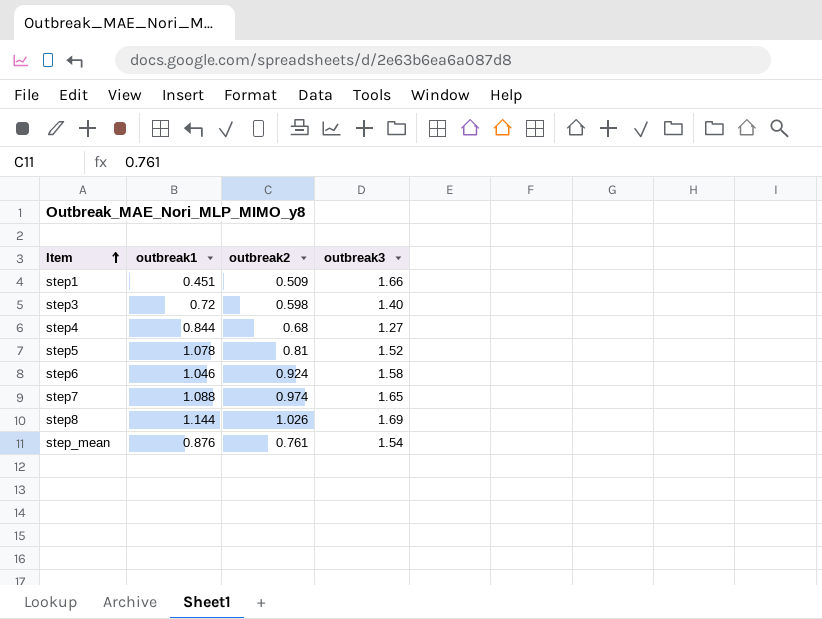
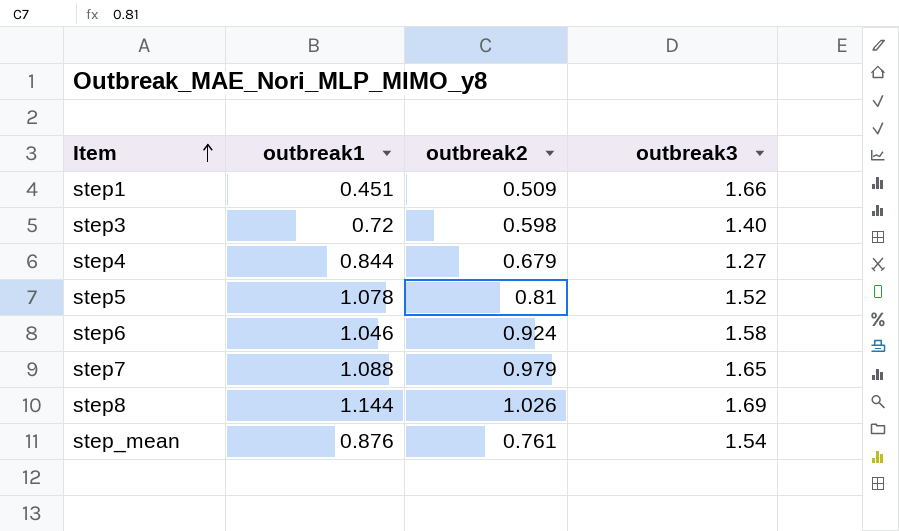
step4 | outbreak2: 0.68 -> 0.679
step7 | outbreak2: 0.974 -> 0.979

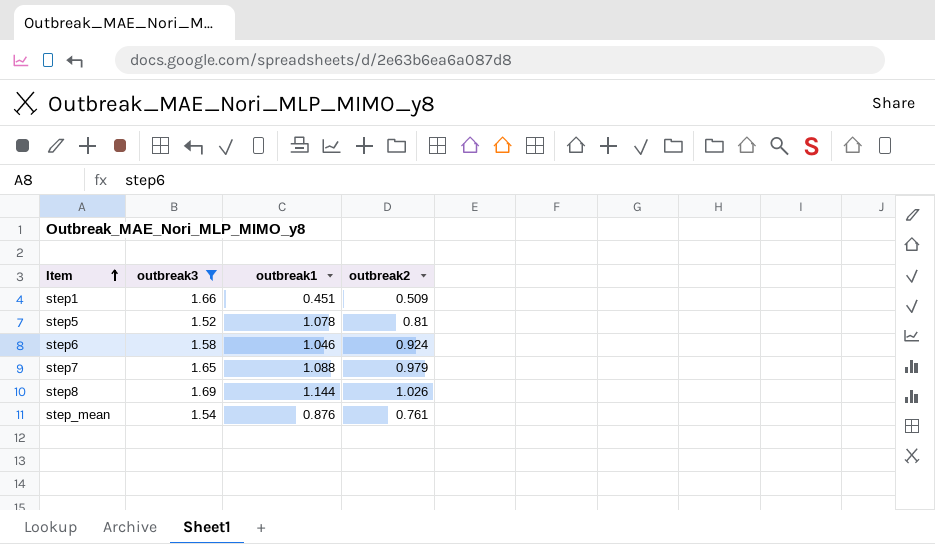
filter: none -> outbreak3 >= 1.52
column outbreak3 | position: 4 -> 2

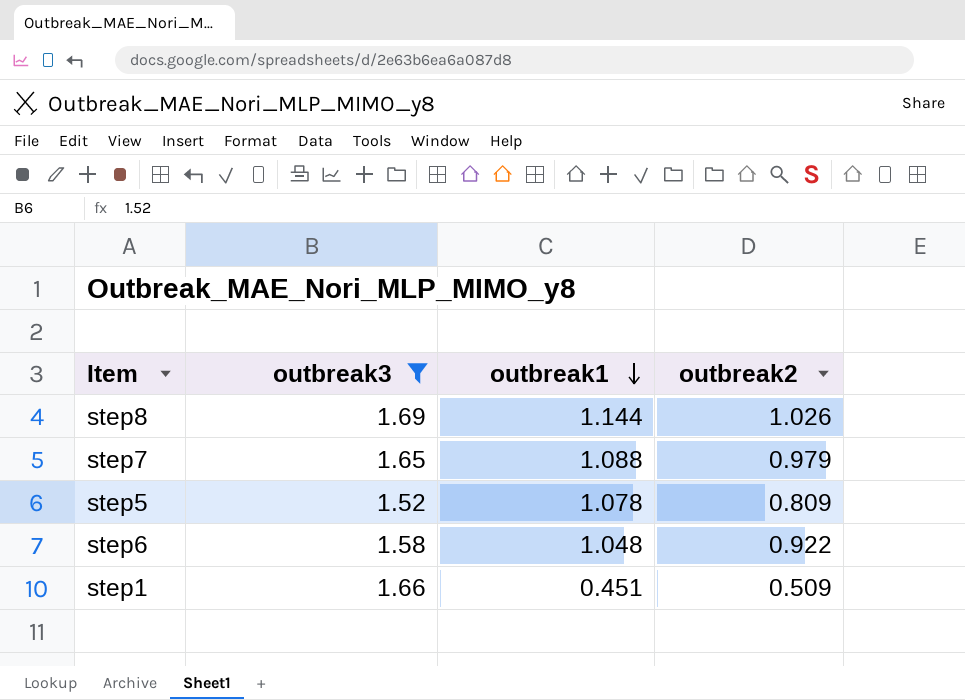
row order: Item ascending -> outbreak1 descending
row step_mean: 1.54 | 0.876 | 0.761 -> none
step5 | outbreak2: 0.81 -> 0.809
step6 | outbreak1: 1.046 -> 1.048
step6 | outbreak2: 0.924 -> 0.922

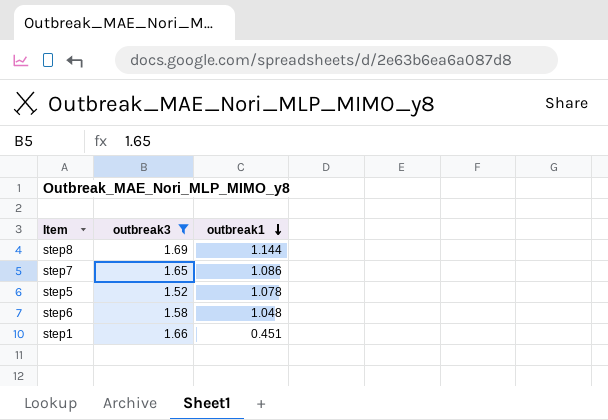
column outbreak2 | position: 4 -> none
step7 | outbreak1: 1.088 -> 1.086

